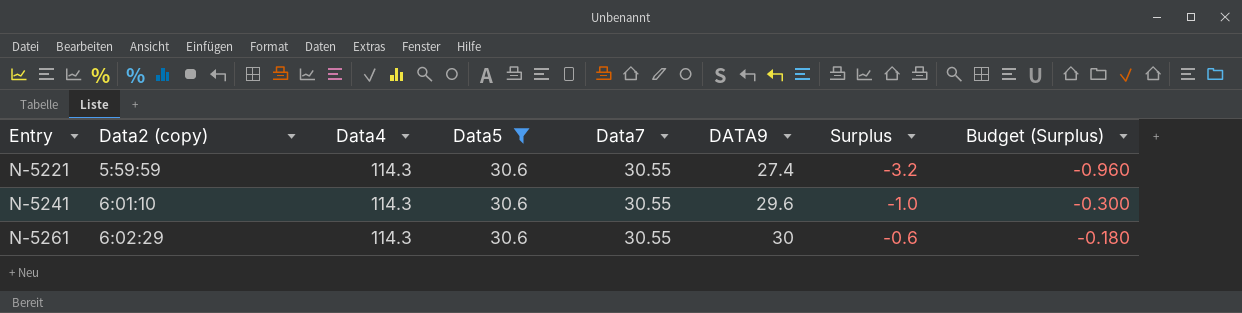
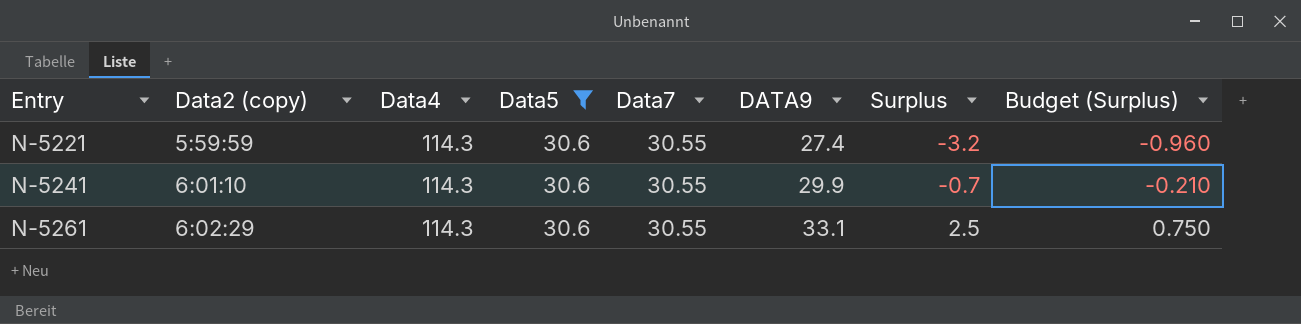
N-5241 | DATA9: 29.6 -> 29.9
N-5241 | Surplus: -1.0 -> -0.7
N-5241 | Budget (Surplus): -0.300 -> -0.210
N-5261 | DATA9: 30 -> 33.1
N-5261 | Surplus: -0.6 -> 2.5
N-5261 | Budget (Surplus): -0.180 -> 0.750

